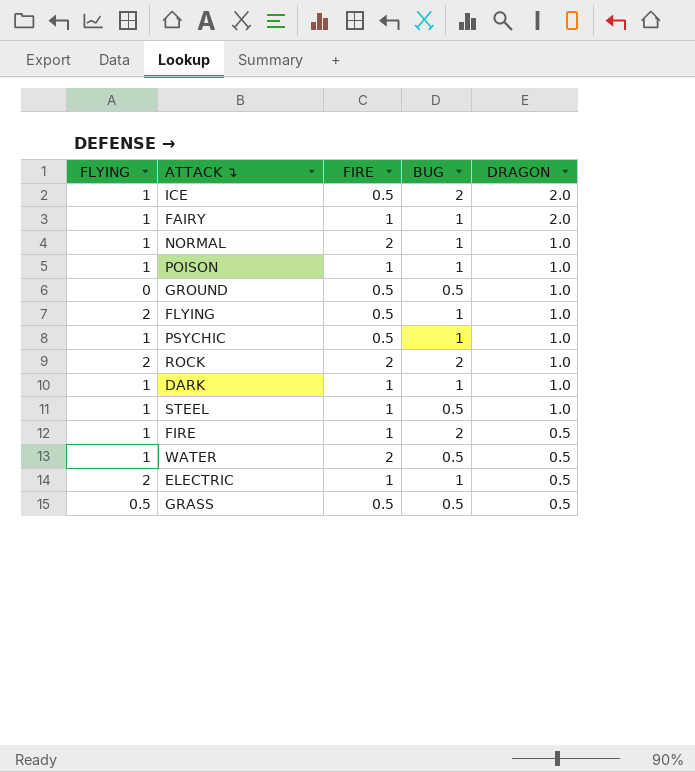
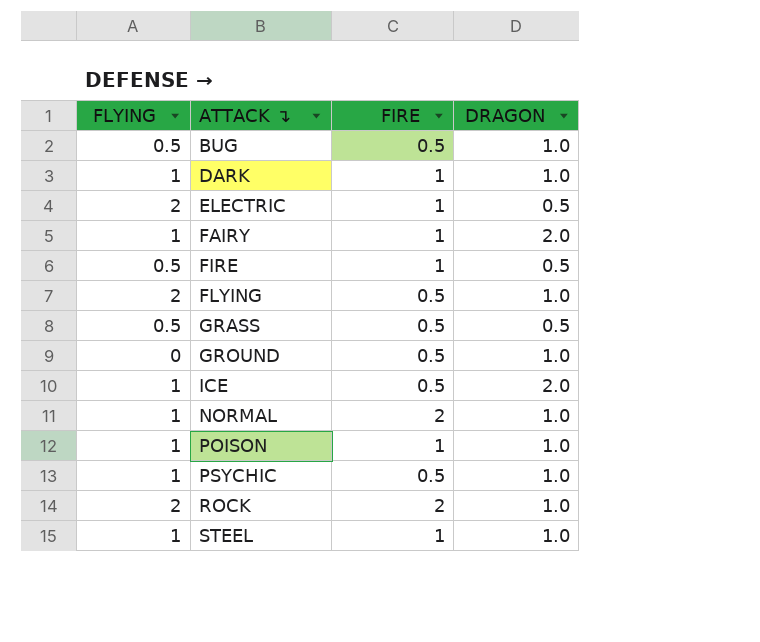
row order: DRAGON descending -> ATTACK ↴ ascending
column BUG | position: 4 -> none
row WATER: 1 | 2 | 0.5 | 0.5 -> none
row BUG: none -> 0.5 | 0.5 | 1.0
FIRE | FLYING: 1 -> 0.5

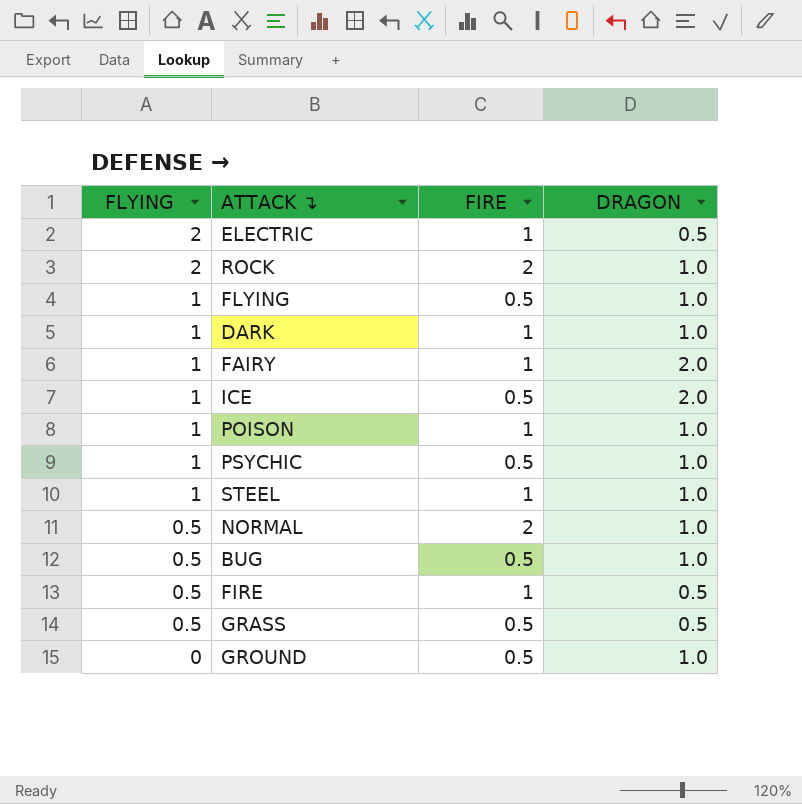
row order: ATTACK ↴ ascending -> FLYING descending
FLYING | FLYING: 2 -> 1
NORMAL | FLYING: 1 -> 0.5

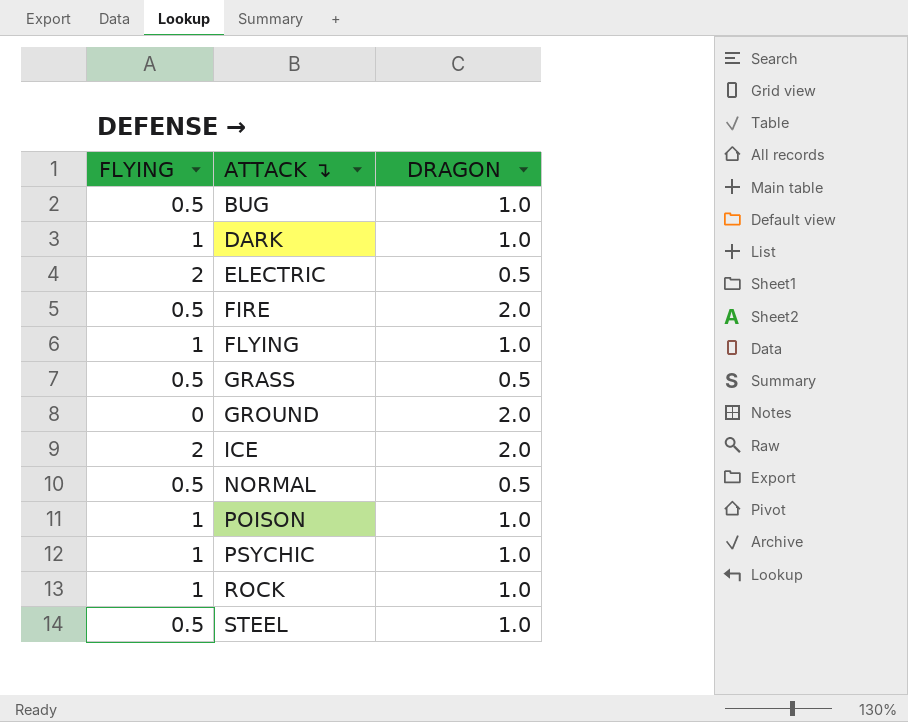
row order: FLYING descending -> ATTACK ↴ ascending
column FIRE | position: 3 -> none
row FAIRY: 1 | 1 | 2.0 -> none
FIRE | DRAGON: 0.5 -> 2.0
GROUND | DRAGON: 1.0 -> 2.0
ICE | FLYING: 1 -> 2
NORMAL | DRAGON: 1.0 -> 0.5
ROCK | FLYING: 2 -> 1
STEEL | FLYING: 1 -> 0.5

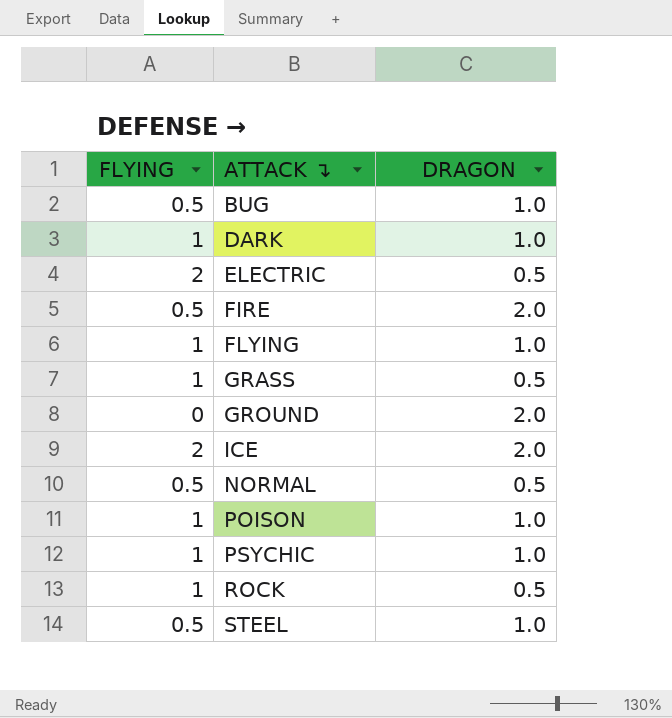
GRASS | FLYING: 0.5 -> 1
ROCK | DRAGON: 1.0 -> 0.5

